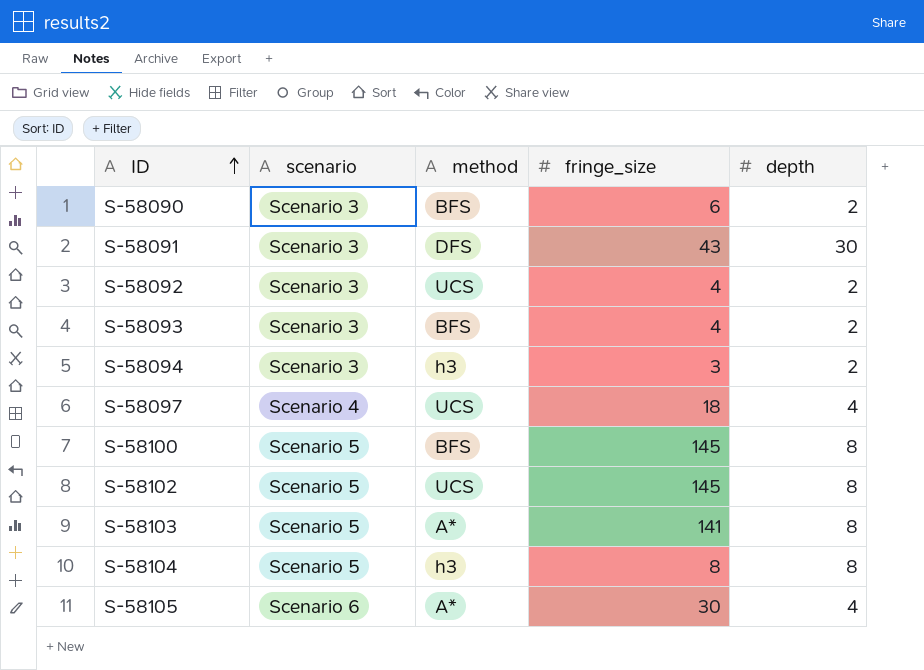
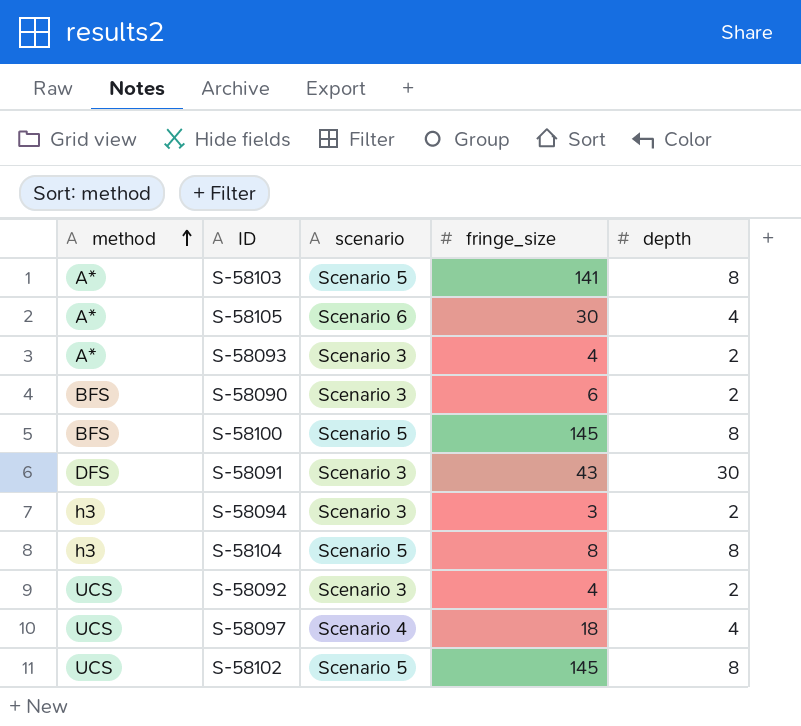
row order: ID ascending -> method ascending
column method | position: 3 -> 1
S-58093 | method: BFS -> A*

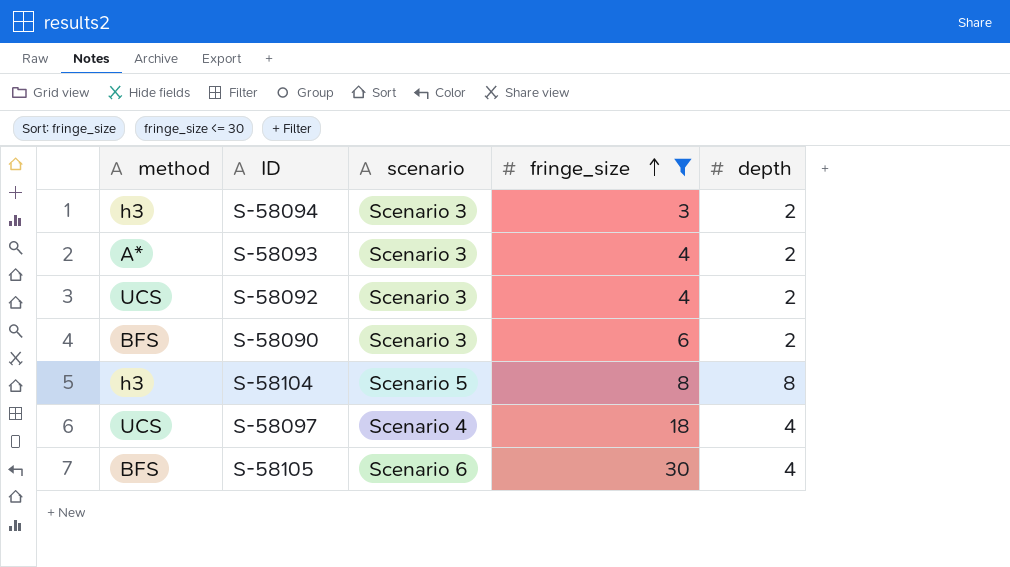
filter: none -> fringe_size <= 30
row order: method ascending -> fringe_size ascending
S-58105 | method: A* -> BFS

